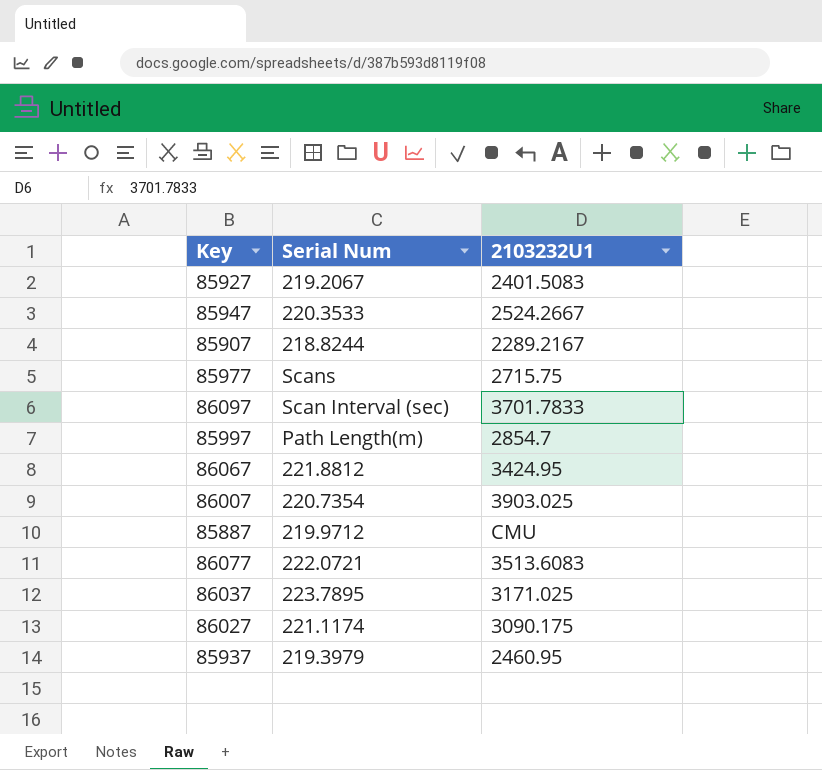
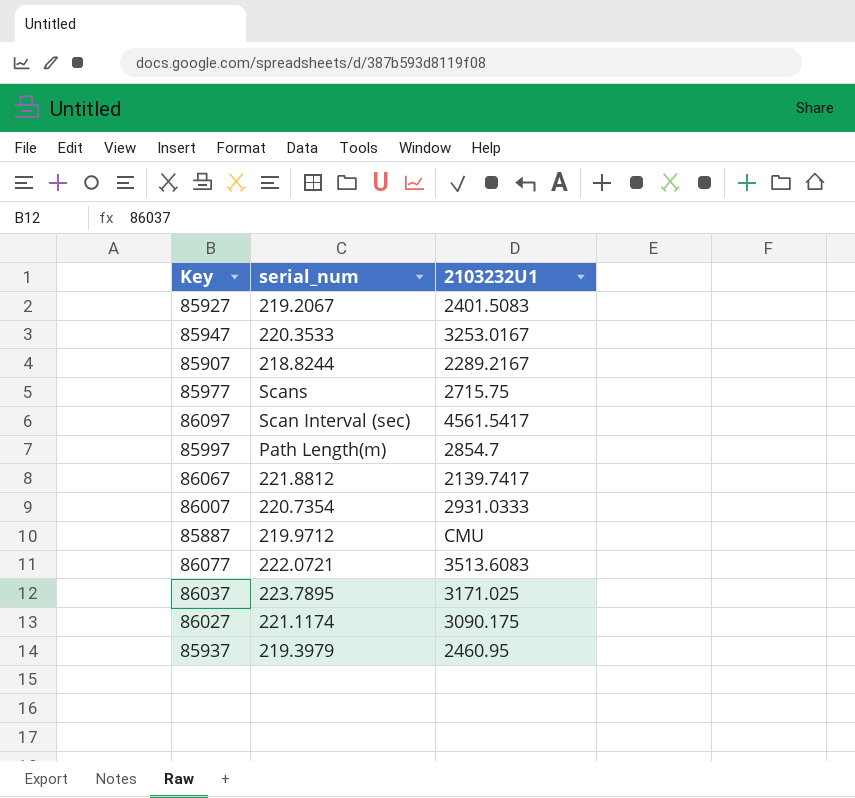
column name: Serial Num -> serial_num
85947 | 2103232U1: 2524.2667 -> 3253.0167
86097 | 2103232U1: 3701.7833 -> 4561.5417
86067 | 2103232U1: 3424.95 -> 2139.7417
86007 | 2103232U1: 3903.025 -> 2931.0333

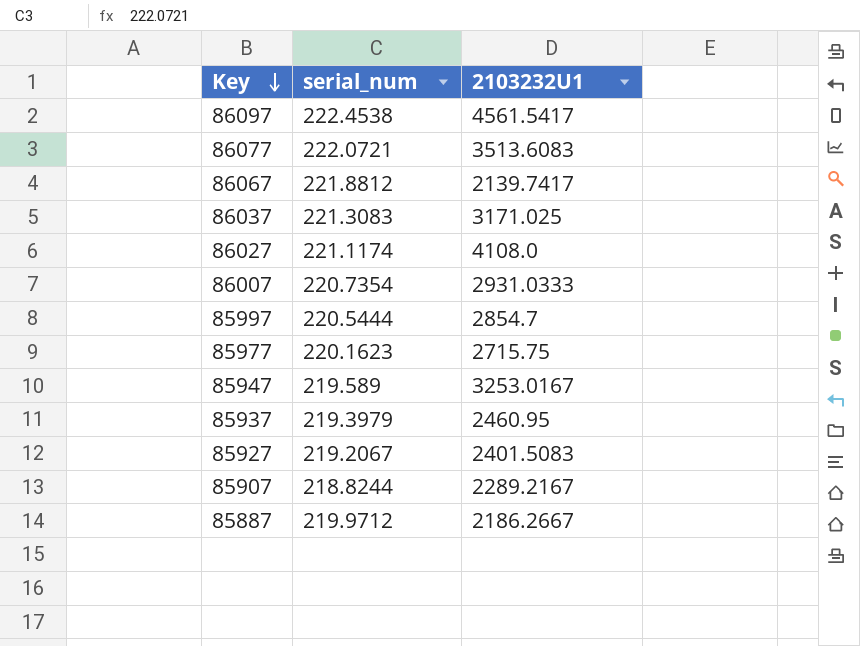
row order: none -> Key descending
86097 | serial_num: Scan Interval (sec) -> 222.4538
86037 | serial_num: 223.7895 -> 221.3083
86027 | 2103232U1: 3090.175 -> 4108.0
85997 | serial_num: Path Length(m) -> 220.5444
85977 | serial_num: Scans -> 220.1623
85947 | serial_num: 220.3533 -> 219.589
85887 | 2103232U1: CMU -> 2186.2667

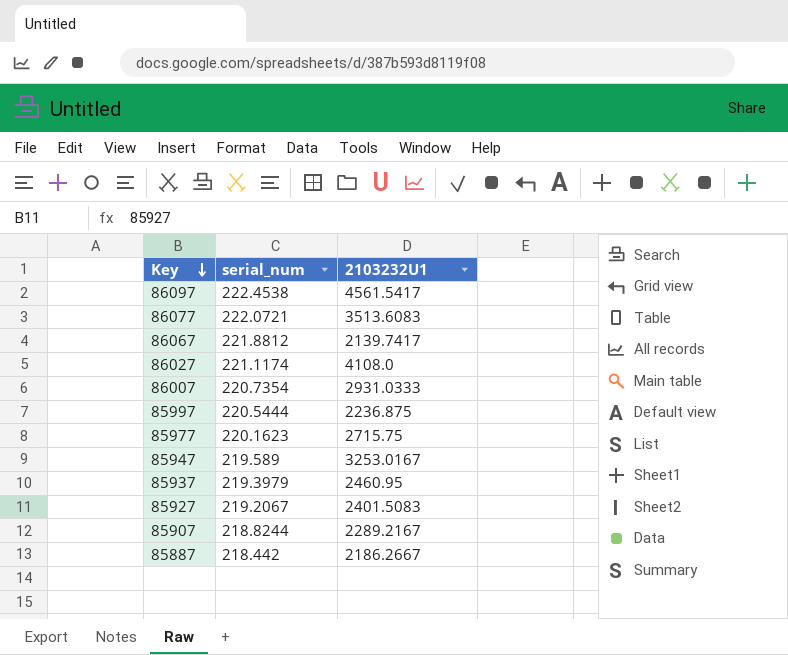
row 86037: 221.3083 | 3171.025 -> none
85997 | 2103232U1: 2854.7 -> 2236.875
85887 | serial_num: 219.9712 -> 218.442

